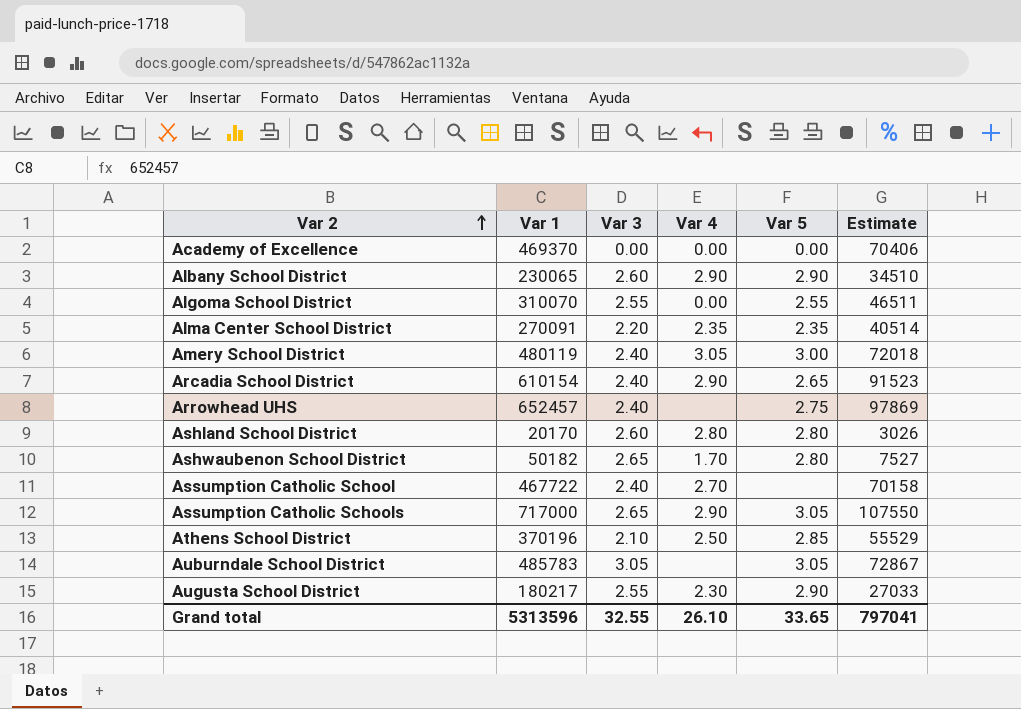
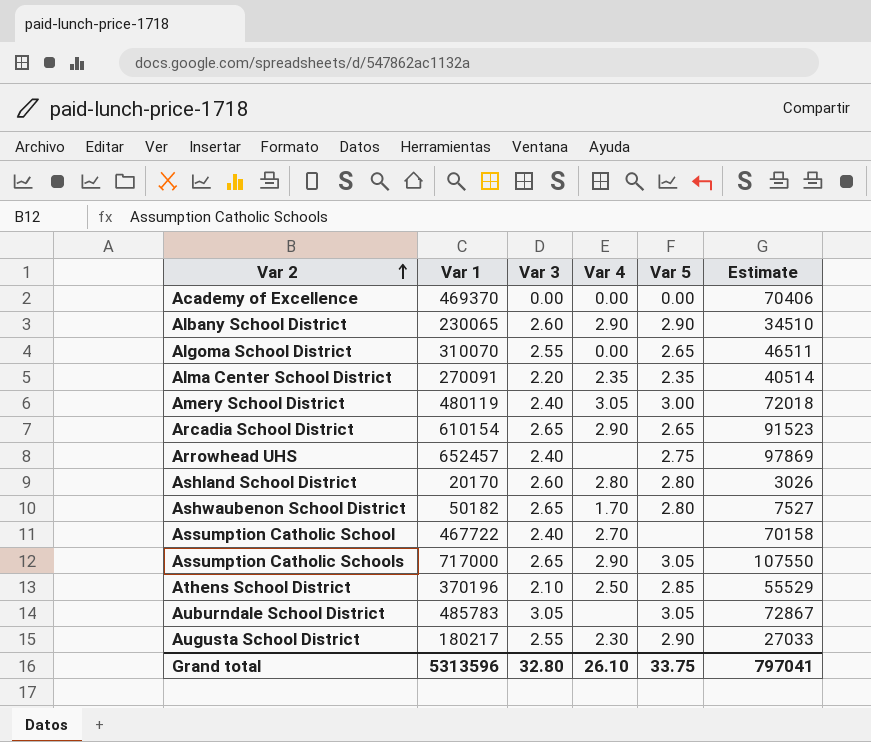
Algoma School District | Var 5: 2.55 -> 2.65
Arcadia School District | Var 3: 2.40 -> 2.65
Grand total | Var 3: 32.55 -> 32.80
Grand total | Var 5: 33.65 -> 33.75

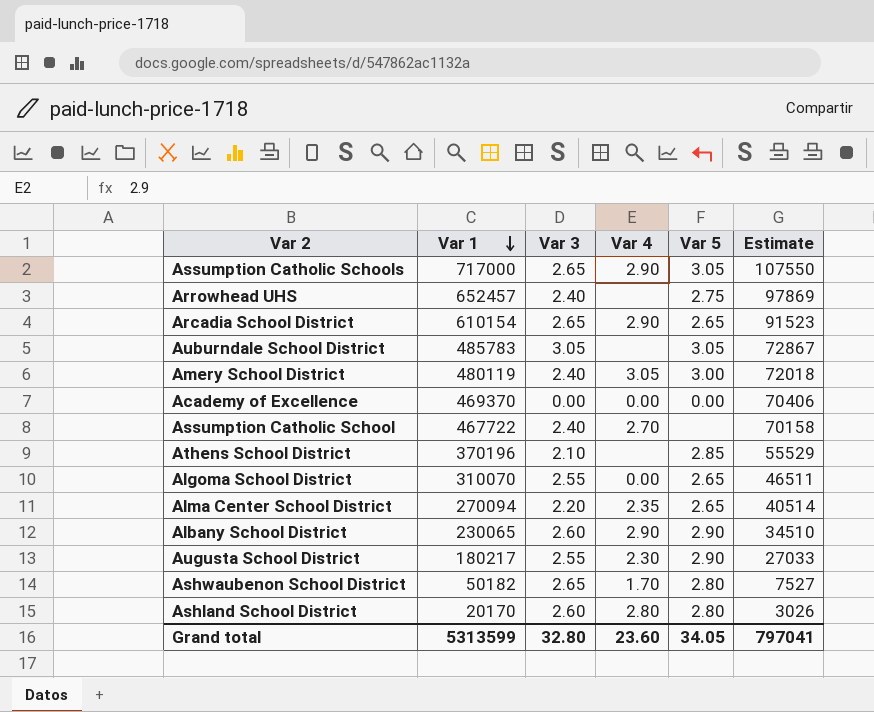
row order: Var 2 ascending -> Var 1 descending
Athens School District | Var 4: 2.50 -> none
Alma Center School District | Var 1: 270091 -> 270094
Alma Center School District | Var 5: 2.35 -> 2.65
Grand total | Var 1: 5313596 -> 5313599
Grand total | Var 4: 26.10 -> 23.60
Grand total | Var 5: 33.75 -> 34.05

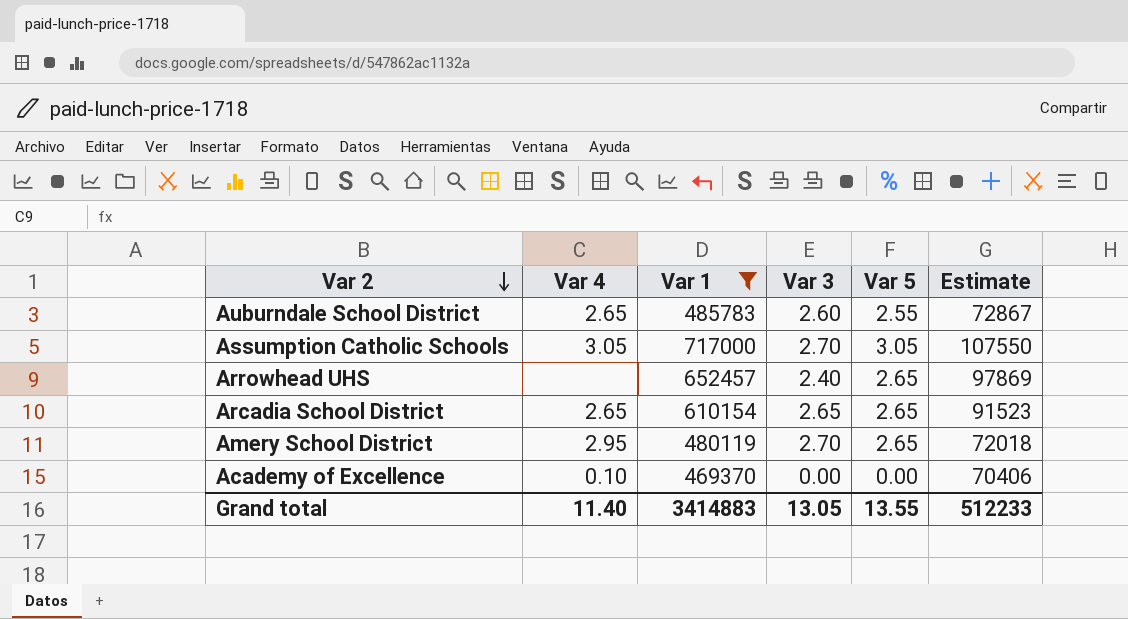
filter: none -> Var 1 >= 469370
row order: Var 1 descending -> Var 2 descending
column Var 4 | position: 4 -> 2
Auburndale School District | Var 4: none -> 2.65
Auburndale School District | Var 3: 3.05 -> 2.60
Auburndale School District | Var 5: 3.05 -> 2.55
Assumption Catholic Schools | Var 4: 2.90 -> 3.05
Assumption Catholic Schools | Var 3: 2.65 -> 2.70
Arrowhead UHS | Var 5: 2.75 -> 2.65
Arcadia School District | Var 4: 2.90 -> 2.65
Amery School District | Var 4: 3.05 -> 2.95
Amery School District | Var 3: 2.40 -> 2.70
Amery School District | Var 5: 3.00 -> 2.65
Academy of Excellence | Var 4: 0.00 -> 0.10
Grand total | Var 4: 23.60 -> 11.40
Grand total | Var 1: 5313599 -> 3414883
Grand total | Var 3: 32.80 -> 13.05
Grand total | Var 5: 34.05 -> 13.55
Grand total | Estimate: 797041 -> 512233

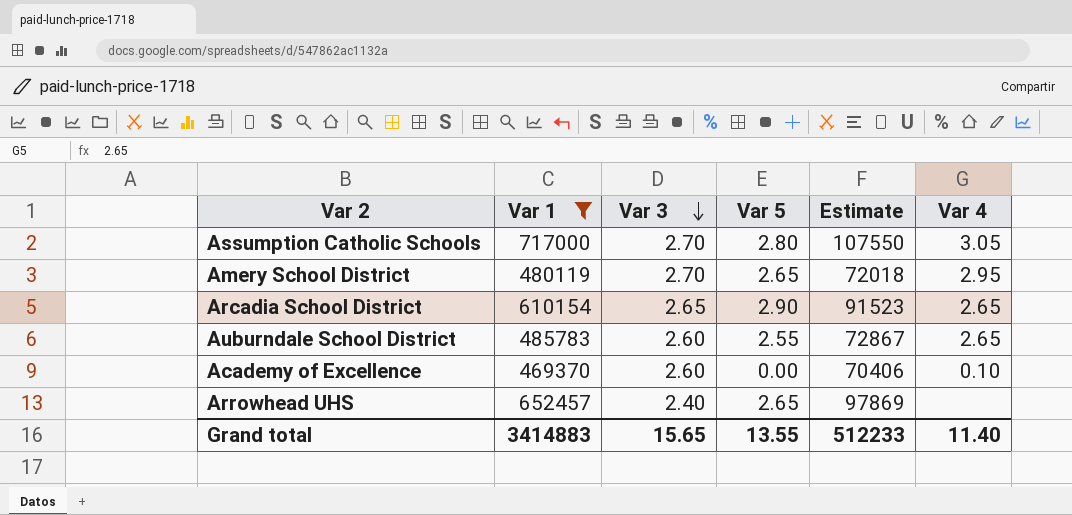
row order: Var 2 descending -> Var 3 descending
column Var 4 | position: 2 -> 6
Assumption Catholic Schools | Var 5: 3.05 -> 2.80
Arcadia School District | Var 5: 2.65 -> 2.90
Academy of Excellence | Var 3: 0.00 -> 2.60
Grand total | Var 3: 13.05 -> 15.65

